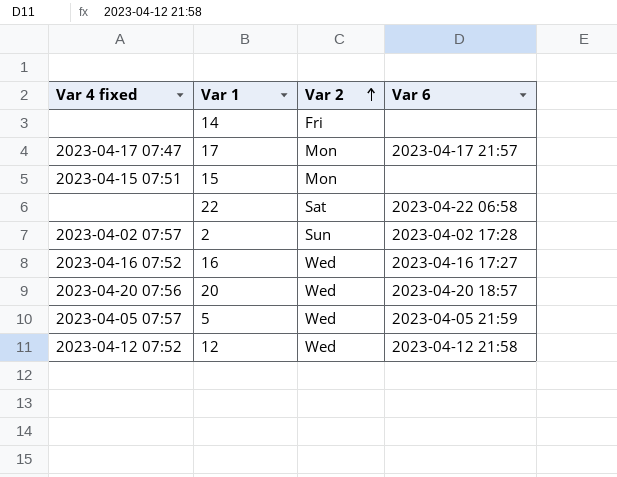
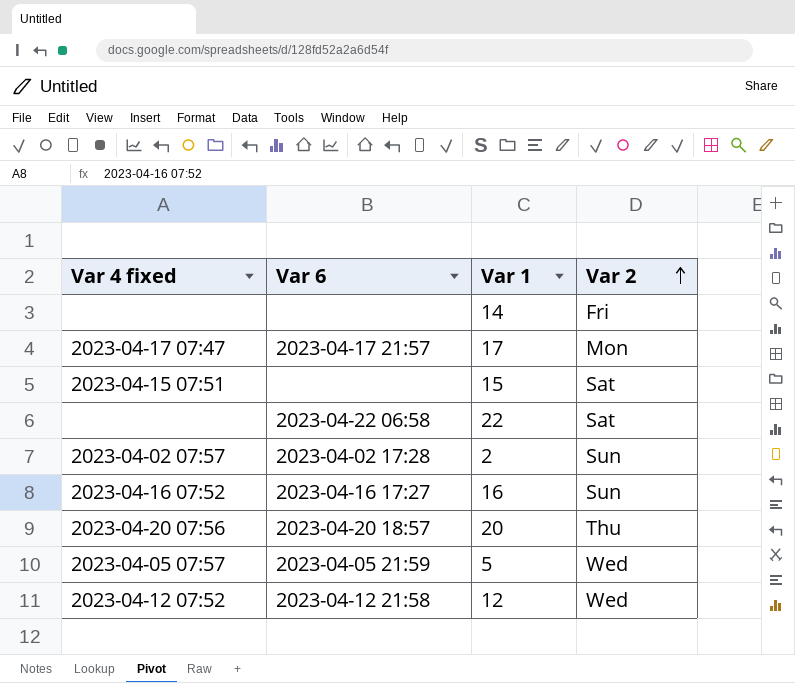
column Var 6 | position: 4 -> 2
15 | Var 2: Mon -> Sat
16 | Var 2: Wed -> Sun
20 | Var 2: Wed -> Thu

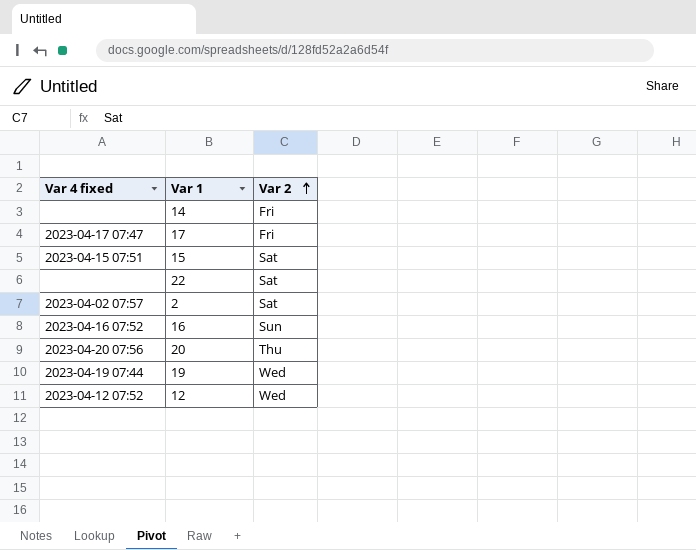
column Var 6 | position: 2 -> none
row 5: 2023-04-05 07:57 | 2023-04-05 21:59 | Wed -> none
17 | Var 2: Mon -> Fri
2 | Var 2: Sun -> Sat
row 19: none -> 2023-04-19 07:44 | Wed

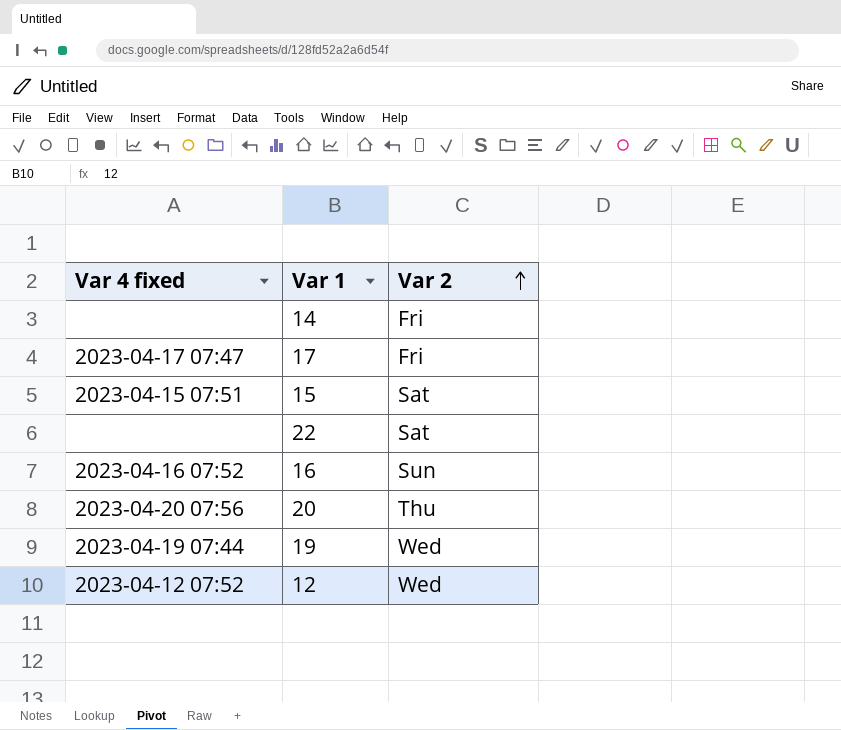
row 2: 2023-04-02 07:57 | Sat -> none

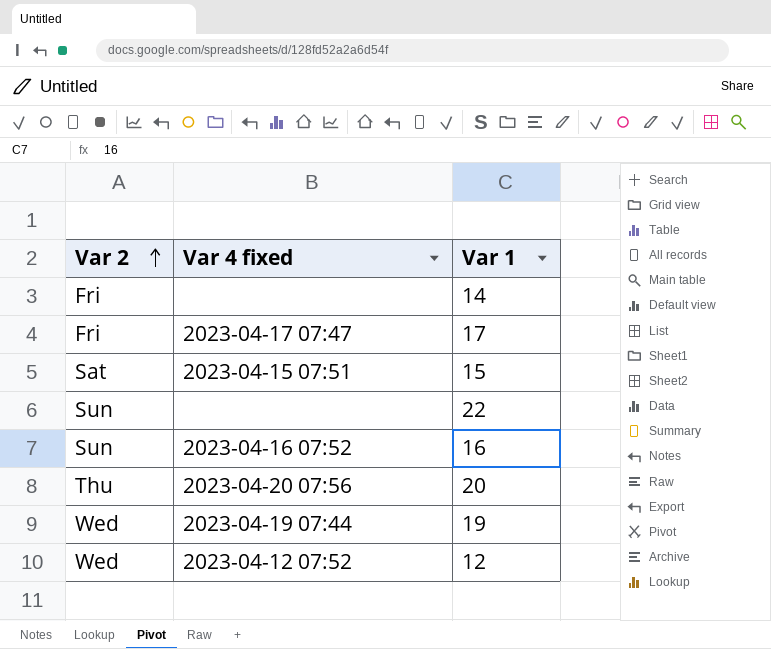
column Var 2 | position: 3 -> 1
22 | Var 2: Sat -> Sun

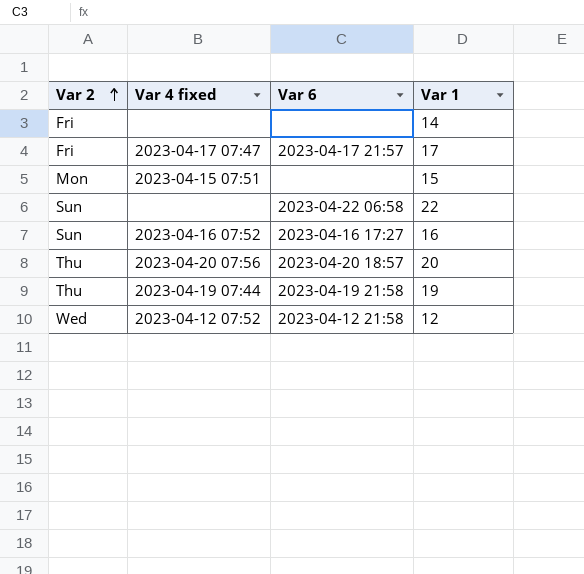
column Var 6 | position: none -> 3
15 | Var 2: Sat -> Mon
19 | Var 2: Wed -> Thu

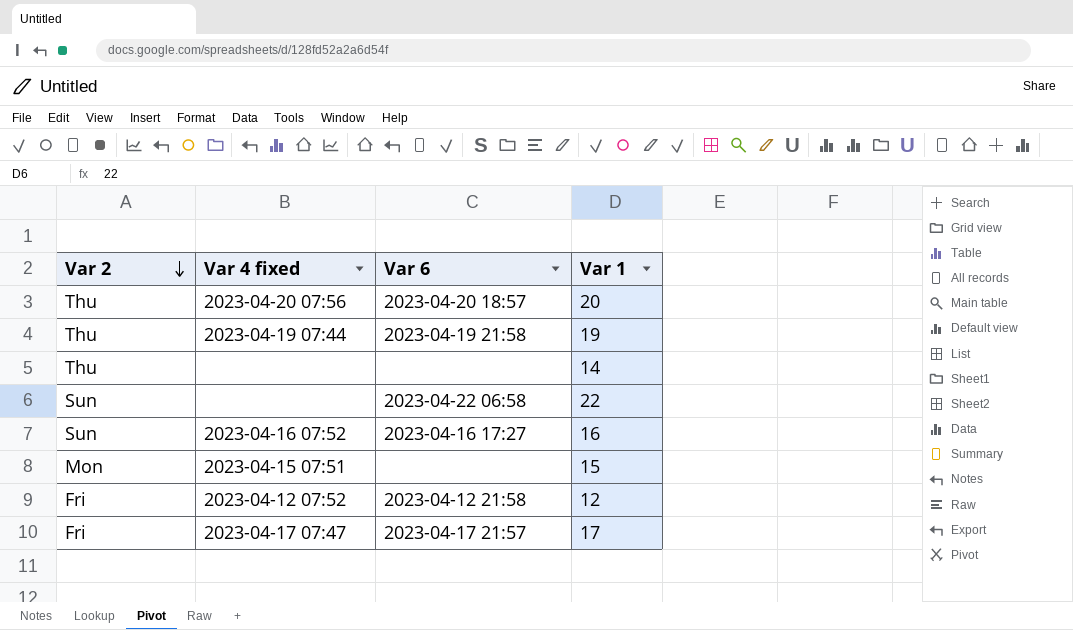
row order: Var 2 ascending -> Var 2 descending
14 | Var 2: Fri -> Thu
12 | Var 2: Wed -> Fri

